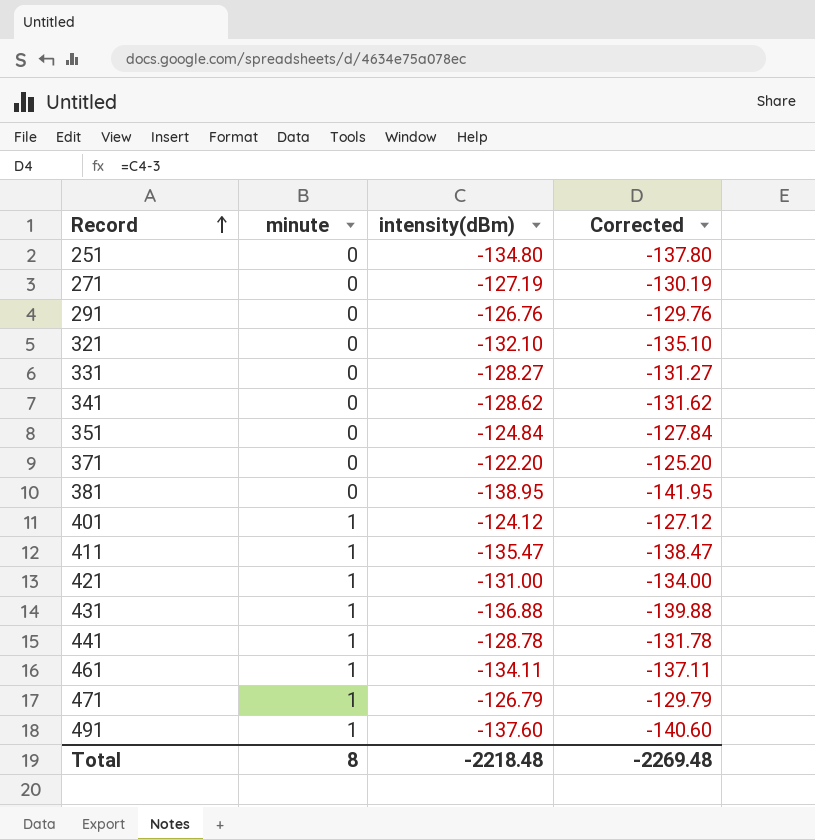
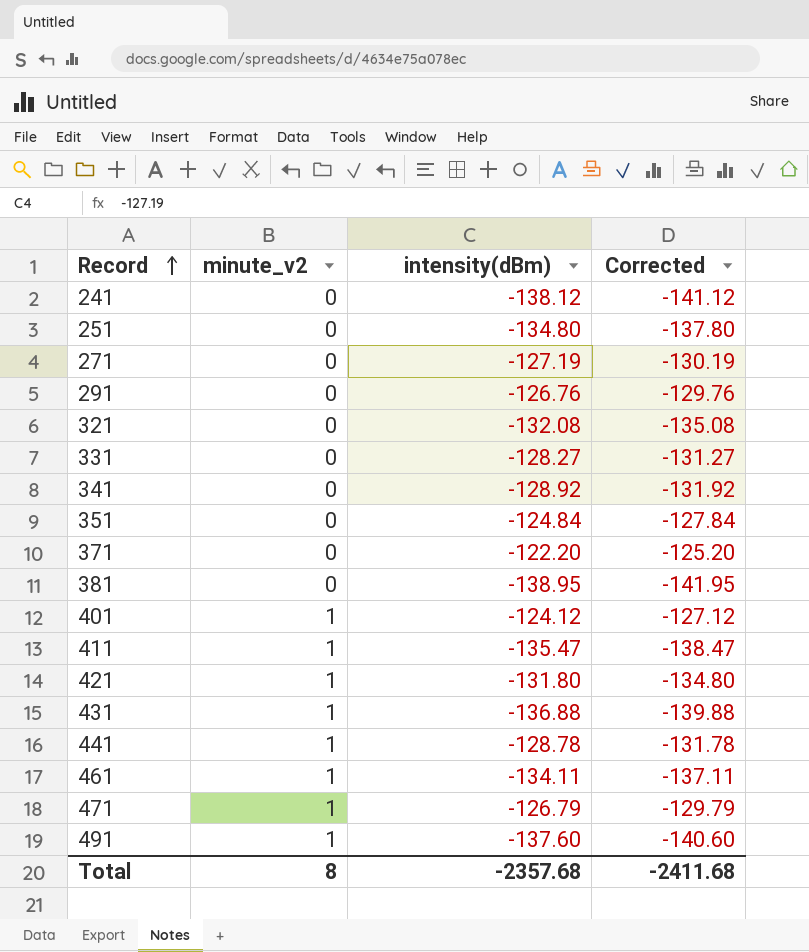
column name: minute -> minute_v2
row 241: none -> 0 | -138.12 | -141.12
321 | intensity(dBm): -132.10 -> -132.08
321 | Corrected: -135.10 -> -135.08
341 | intensity(dBm): -128.62 -> -128.92
341 | Corrected: -131.62 -> -131.92
421 | intensity(dBm): -131.00 -> -131.80
421 | Corrected: -134.00 -> -134.80
Total | intensity(dBm): -2218.48 -> -2357.68
Total | Corrected: -2269.48 -> -2411.68

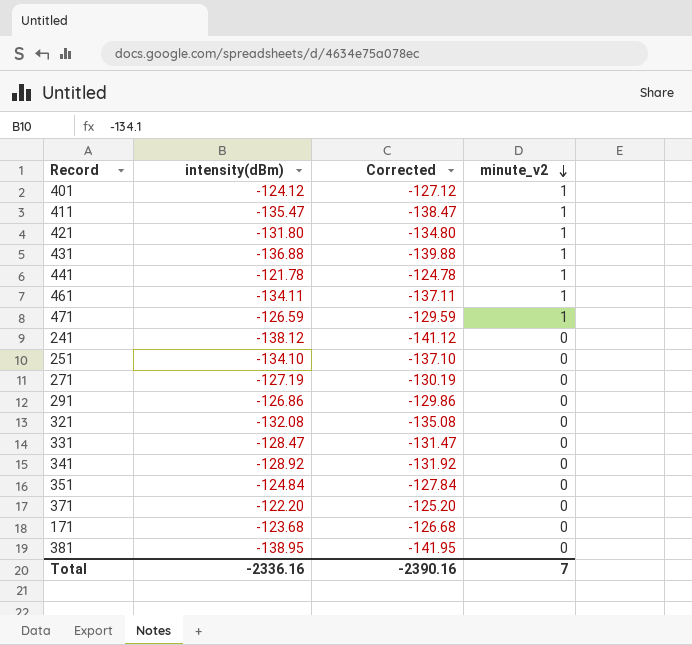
row order: Record ascending -> minute_v2 descending
column minute_v2 | position: 2 -> 4
row 491: 1 | -137.60 | -140.60 -> none
441 | intensity(dBm): -128.78 -> -121.78
441 | Corrected: -131.78 -> -124.78
471 | intensity(dBm): -126.79 -> -126.59
471 | Corrected: -129.79 -> -129.59
251 | intensity(dBm): -134.80 -> -134.10
251 | Corrected: -137.80 -> -137.10
291 | intensity(dBm): -126.76 -> -126.86
291 | Corrected: -129.76 -> -129.86
331 | intensity(dBm): -128.27 -> -128.47
331 | Corrected: -131.27 -> -131.47
row 171: none -> -123.68 | -126.68 | 0
Total | intensity(dBm): -2357.68 -> -2336.16
Total | Corrected: -2411.68 -> -2390.16
Total | minute_v2: 8 -> 7

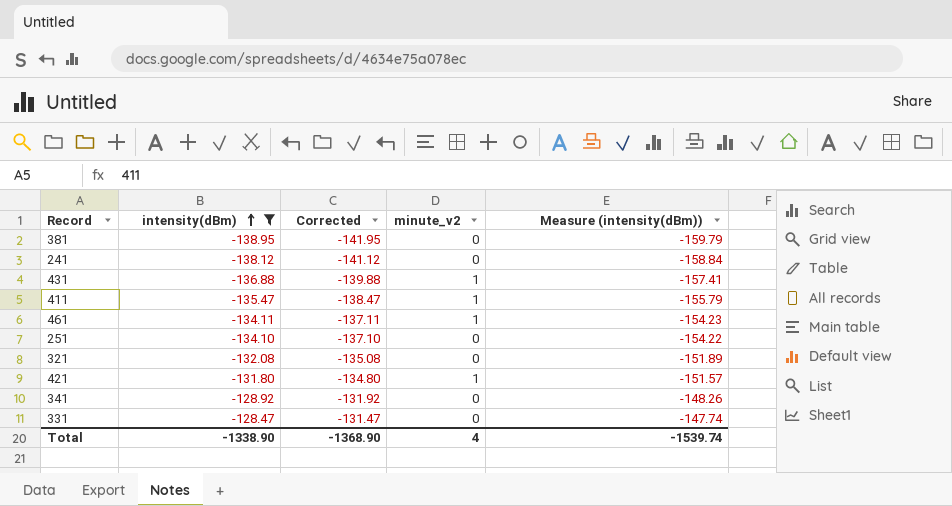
filter: none -> intensity(dBm) <= -128.47
row order: minute_v2 descending -> intensity(dBm) ascending
column Measure (intensity(dBm)) | formula: none -> [intensity(dBm)] * 1.15
Total | intensity(dBm): -2336.16 -> -1338.90
Total | Corrected: -2390.16 -> -1368.90
Total | minute_v2: 7 -> 4

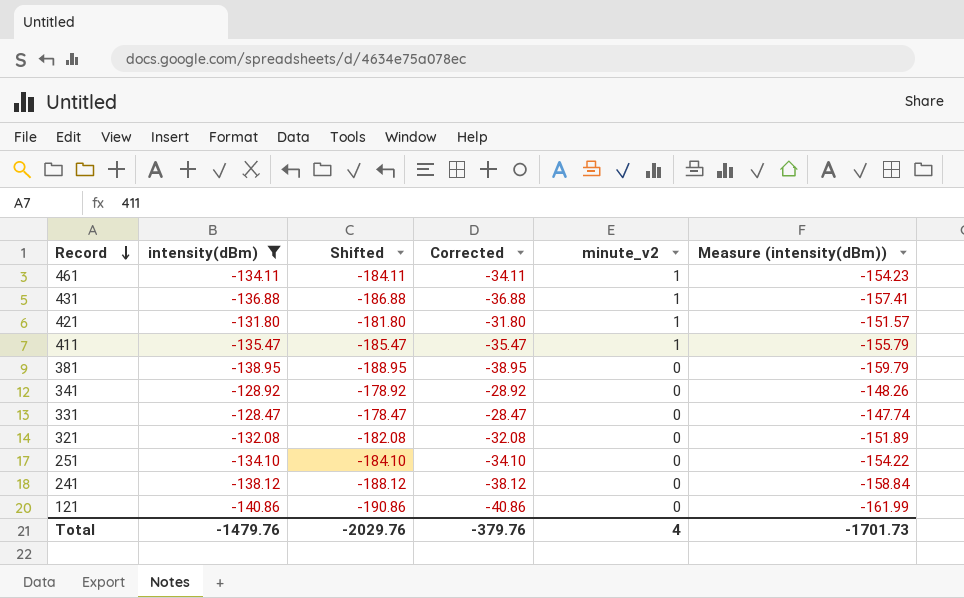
row order: intensity(dBm) ascending -> Record descending
column Shifted | formula: none -> [intensity(dBm)] - 50
column Corrected | formula: [intensity(dBm)] - 3 -> [intensity(dBm)] + 100
row 121: none -> -140.86 | -190.86 | -40.86 | 0 | -161.99
Total | intensity(dBm): -1338.90 -> -1479.76
Total | Corrected: -1368.90 -> -379.76
Total | Measure (intensity(dBm)): -1539.74 -> -1701.73

